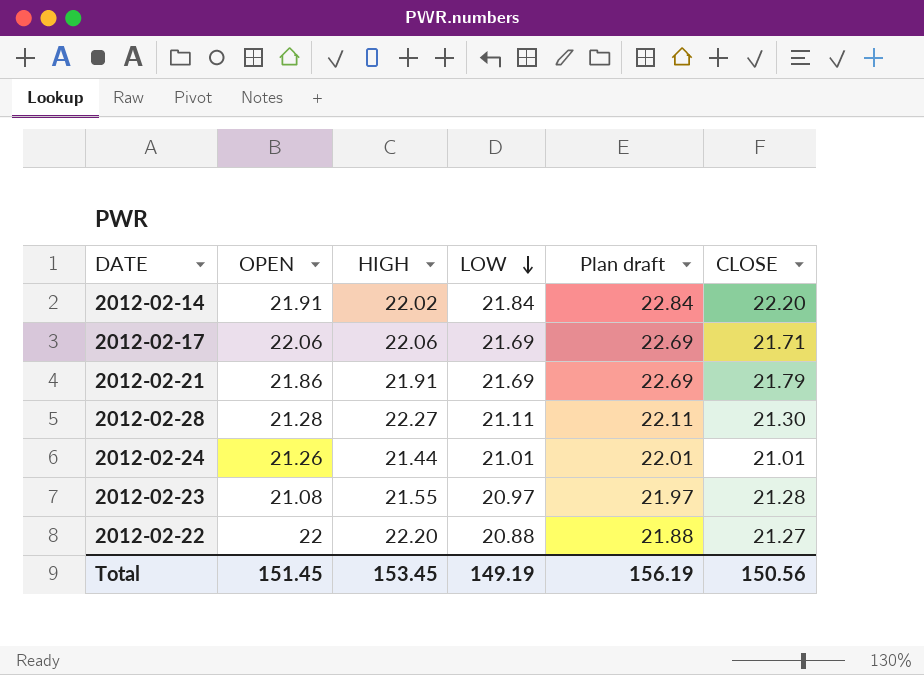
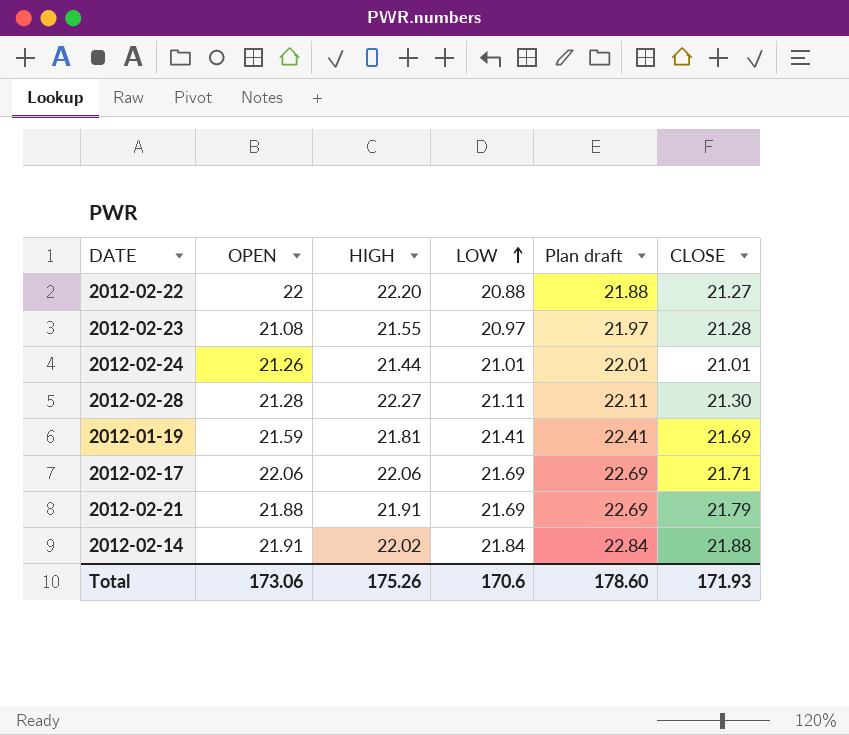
row order: LOW descending -> LOW ascending
row 2012-01-19: none -> 21.59 | 21.81 | 21.41 | 22.41 | 21.69
2012-02-21 | OPEN: 21.86 -> 21.88
2012-02-14 | CLOSE: 22.20 -> 21.88
Total | OPEN: 151.45 -> 173.06
Total | HIGH: 153.45 -> 175.26
Total | LOW: 149.19 -> 170.6
Total | Plan draft: 156.19 -> 178.60
Total | CLOSE: 150.56 -> 171.93

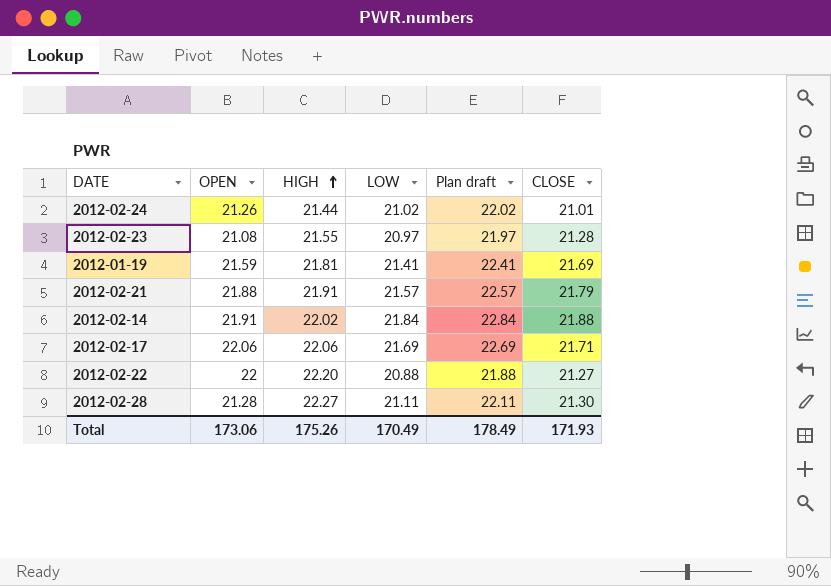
row order: LOW ascending -> HIGH ascending
2012-02-24 | LOW: 21.01 -> 21.02
2012-02-24 | Plan draft: 22.01 -> 22.02
2012-02-21 | LOW: 21.69 -> 21.57
2012-02-21 | Plan draft: 22.69 -> 22.57
Total | LOW: 170.6 -> 170.49
Total | Plan draft: 178.60 -> 178.49

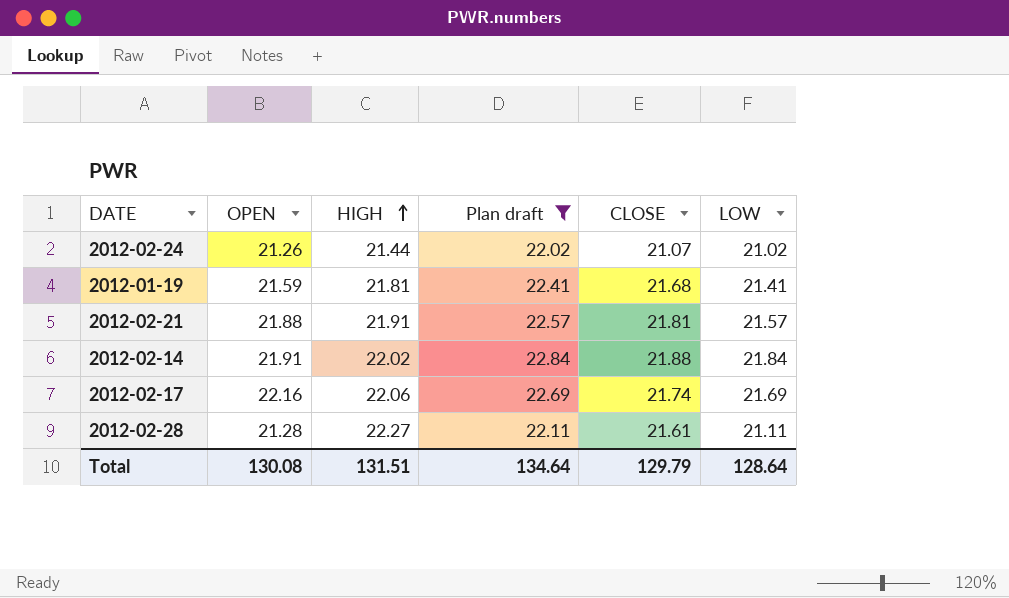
filter: none -> Plan draft >= 22.02
column LOW | position: 4 -> 6
2012-02-24 | CLOSE: 21.01 -> 21.07
2012-01-19 | CLOSE: 21.69 -> 21.68
2012-02-21 | CLOSE: 21.79 -> 21.81
2012-02-17 | OPEN: 22.06 -> 22.16
2012-02-17 | CLOSE: 21.71 -> 21.74
2012-02-28 | CLOSE: 21.30 -> 21.61
Total | OPEN: 173.06 -> 130.08
Total | HIGH: 175.26 -> 131.51
Total | Plan draft: 178.49 -> 134.64
Total | CLOSE: 171.93 -> 129.79
Total | LOW: 170.49 -> 128.64

